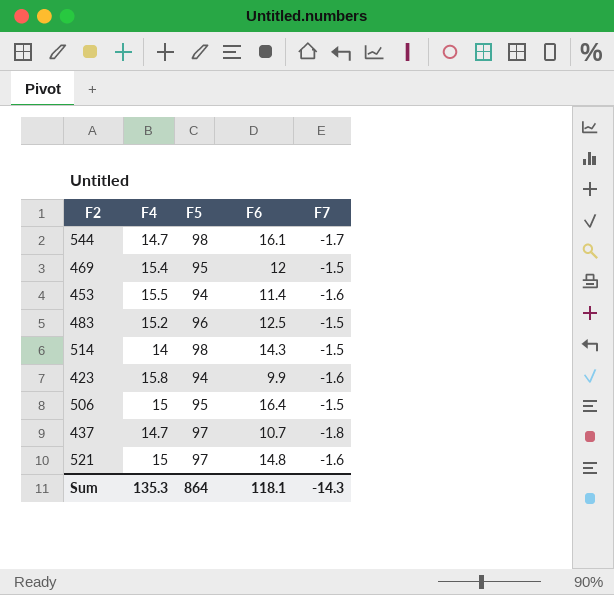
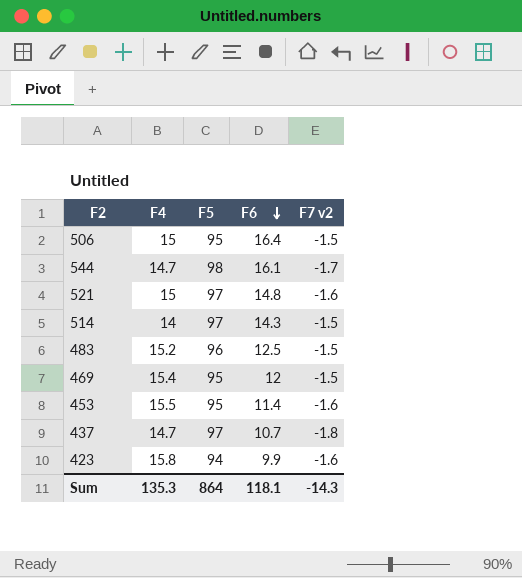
row order: none -> F6 descending
column name: F7 -> F7 v2
514 | F5: 98 -> 97
453 | F5: 94 -> 95

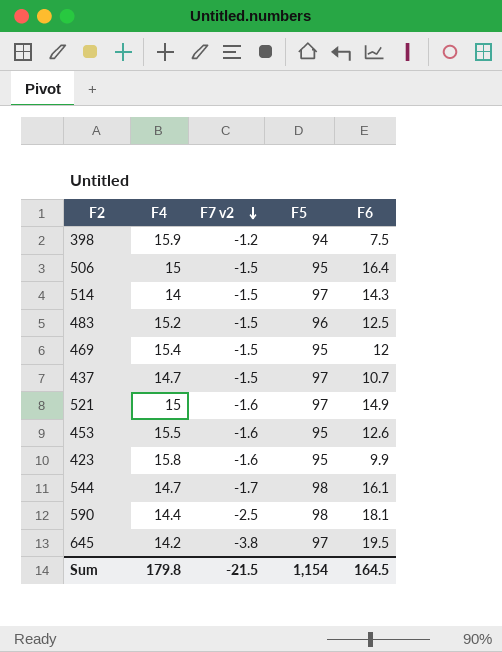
row order: F6 descending -> F7 v2 descending
column F7 v2 | position: 5 -> 3
row 398: none -> 15.9 | -1.2 | 94 | 7.5
437 | F7 v2: -1.8 -> -1.5
521 | F6: 14.8 -> 14.9
453 | F6: 11.4 -> 12.6
423 | F5: 94 -> 95
row 590: none -> 14.4 | -2.5 | 98 | 18.1
row 645: none -> 14.2 | -3.8 | 97 | 19.5
Sum | F4: 135.3 -> 179.8
Sum | F7 v2: -14.3 -> -21.5
Sum | F5: 864 -> 1,154
Sum | F6: 118.1 -> 164.5

